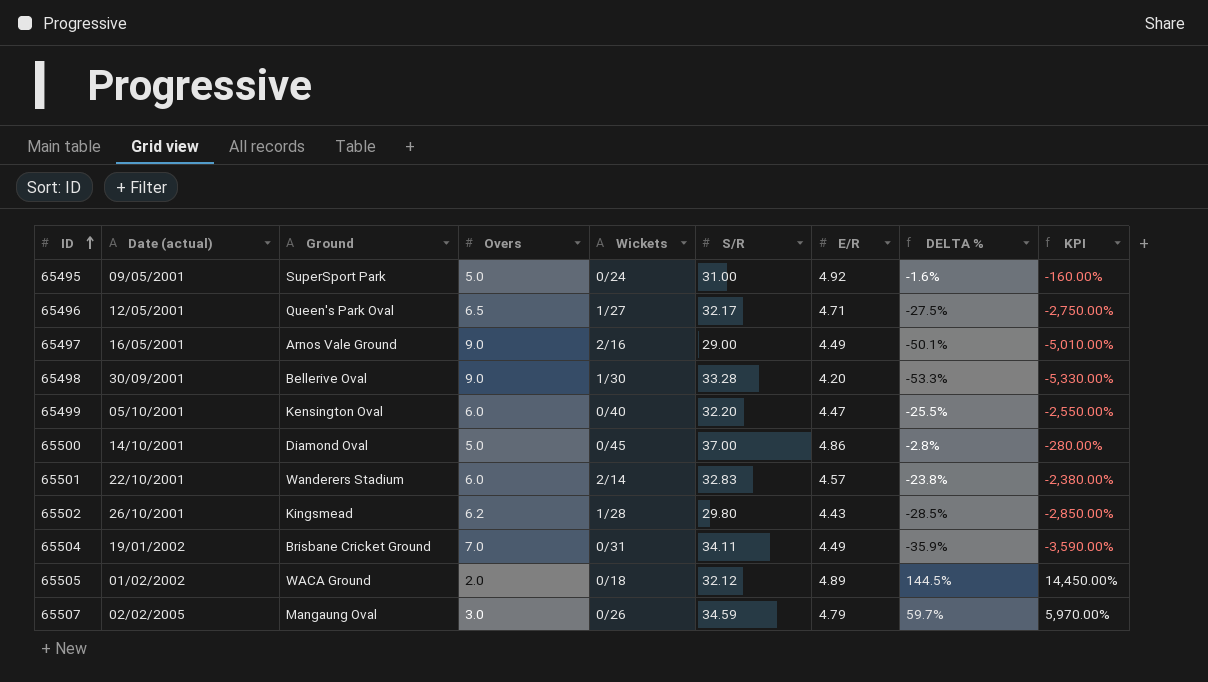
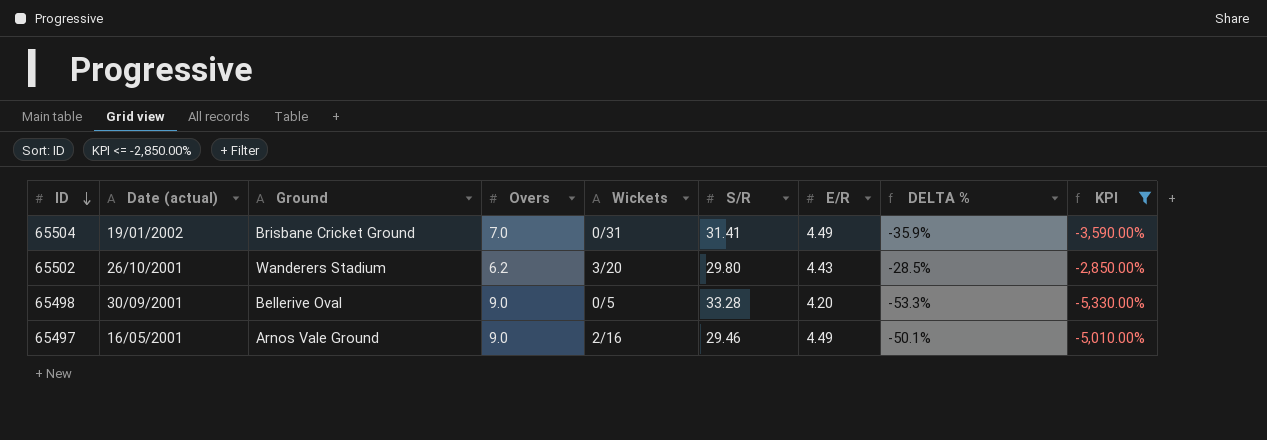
filter: none -> KPI <= -2,850.00%
row order: ID ascending -> ID descending
65504 | S/R: 34.11 -> 31.41
65502 | Ground: Kingsmead -> Wanderers Stadium
65502 | Wickets: 1/28 -> 3/20
65498 | Wickets: 1/30 -> 0/5
65497 | S/R: 29.00 -> 29.46

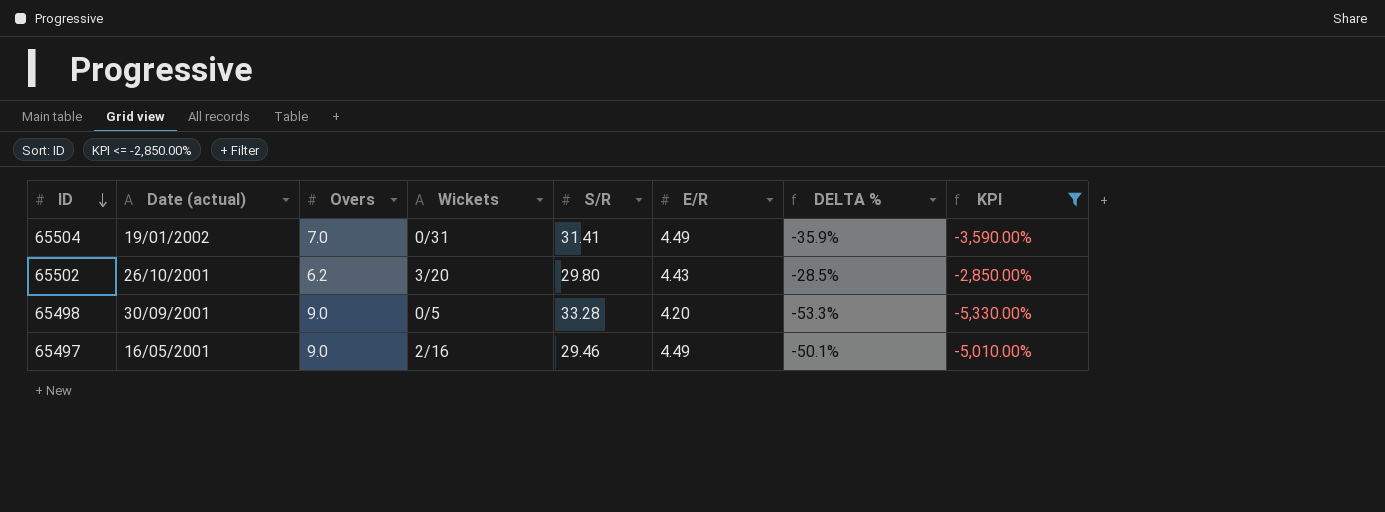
column Ground | position: 3 -> none

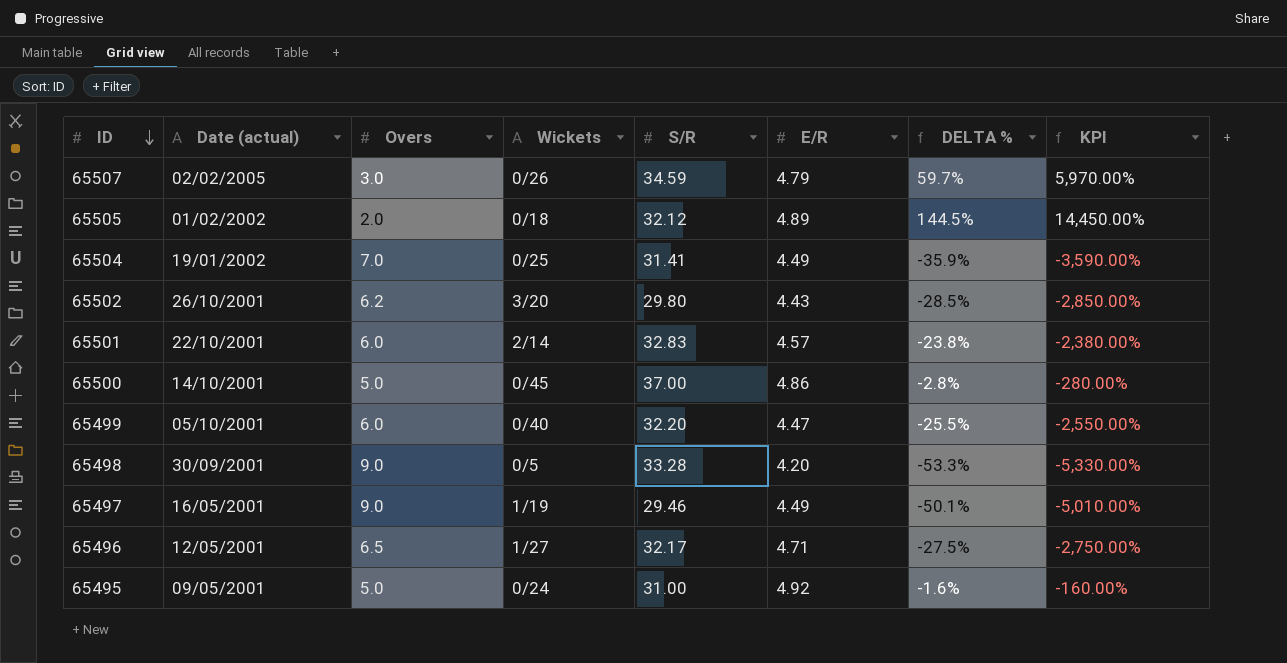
filter: KPI <= -2,850.00% -> none
65504 | Wickets: 0/31 -> 0/25
65497 | Wickets: 2/16 -> 1/19

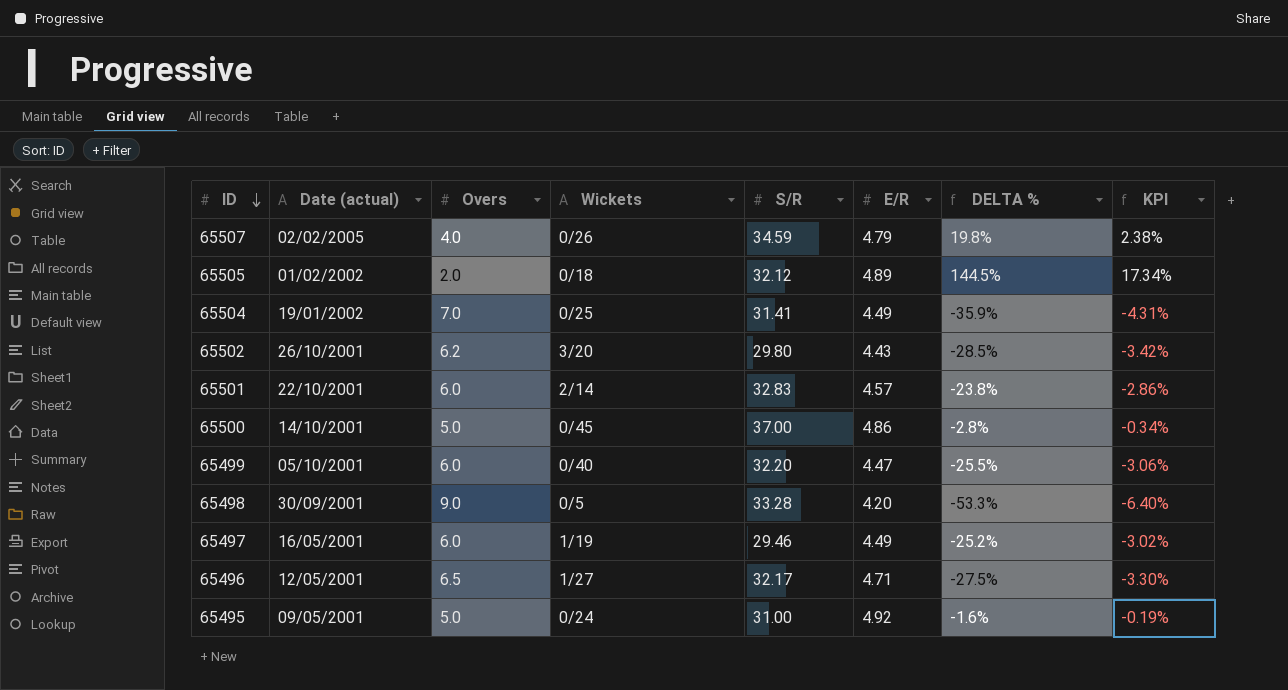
column KPI | formula: [DELTA %] * 100 -> [DELTA %] * 0.12
65507 | Overs: 3.0 -> 4.0
65507 | DELTA %: 59.7% -> 19.8%
65497 | Overs: 9.0 -> 6.0
65497 | DELTA %: -50.1% -> -25.2%

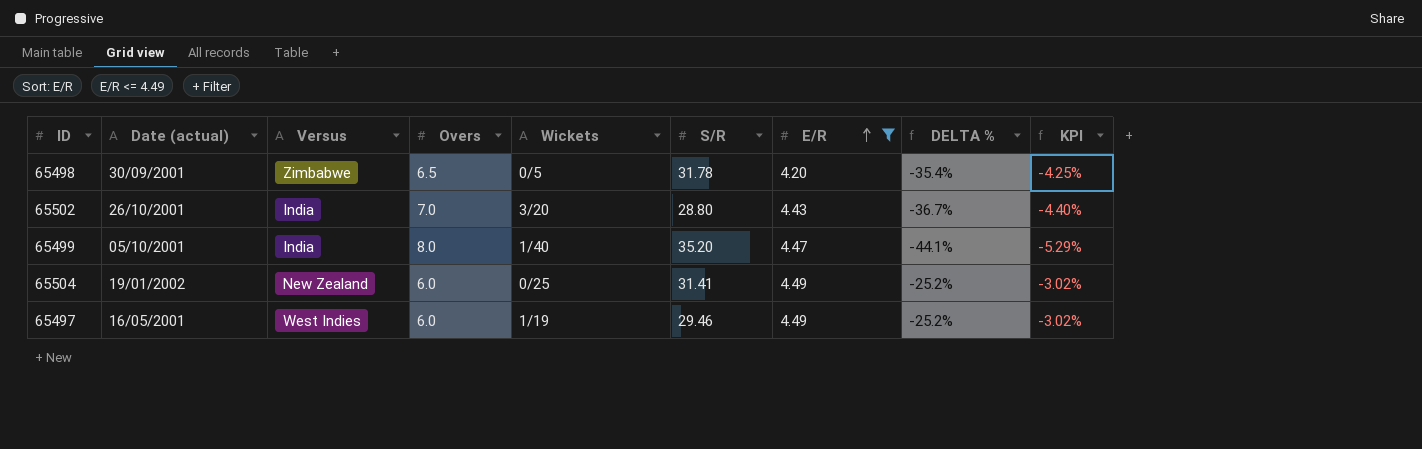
filter: none -> E/R <= 4.49
row order: ID descending -> E/R ascending
column Versus | position: none -> 3
65498 | Overs: 9.0 -> 6.5
65498 | S/R: 33.28 -> 31.78
65498 | DELTA %: -53.3% -> -35.4%
65498 | KPI: -6.40% -> -4.25%
65502 | Overs: 6.2 -> 7.0
65502 | S/R: 29.80 -> 28.80
65502 | DELTA %: -28.5% -> -36.7%
65502 | KPI: -3.42% -> -4.40%
65499 | Overs: 6.0 -> 8.0
65499 | Wickets: 0/40 -> 1/40
65499 | S/R: 32.20 -> 35.20
65499 | DELTA %: -25.5% -> -44.1%
65499 | KPI: -3.06% -> -5.29%
65504 | Overs: 7.0 -> 6.0
65504 | DELTA %: -35.9% -> -25.2%
65504 | KPI: -4.31% -> -3.02%

